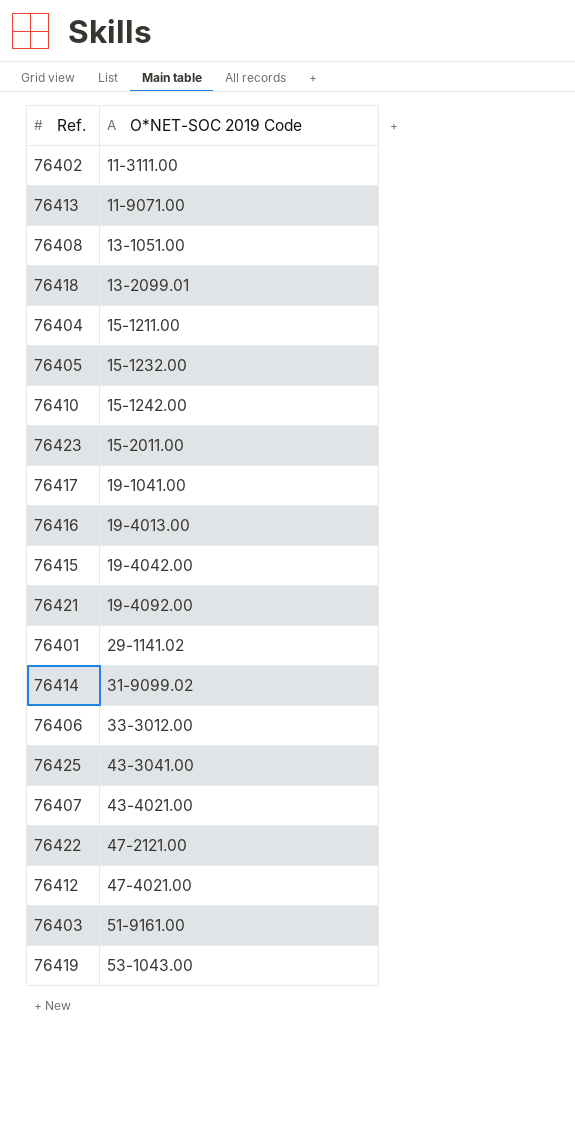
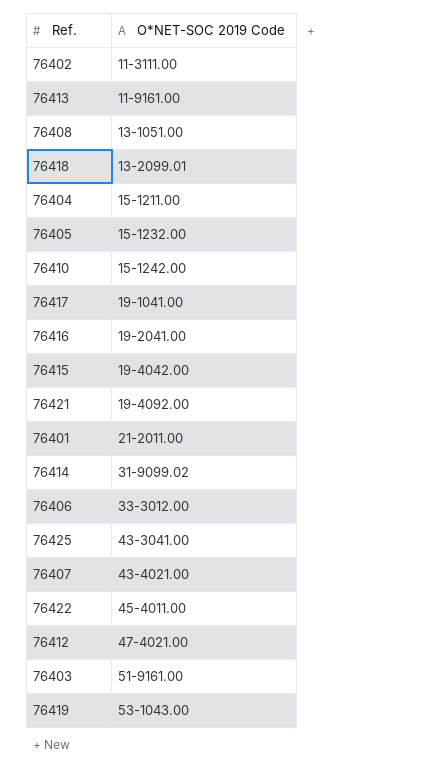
row 76423: 15-2011.00 -> none
76413 | O*NET-SOC 2019 Code: 11-9071.00 -> 11-9161.00
76416 | O*NET-SOC 2019 Code: 19-4013.00 -> 19-2041.00
76401 | O*NET-SOC 2019 Code: 29-1141.02 -> 21-2011.00
76422 | O*NET-SOC 2019 Code: 47-2121.00 -> 45-4011.00

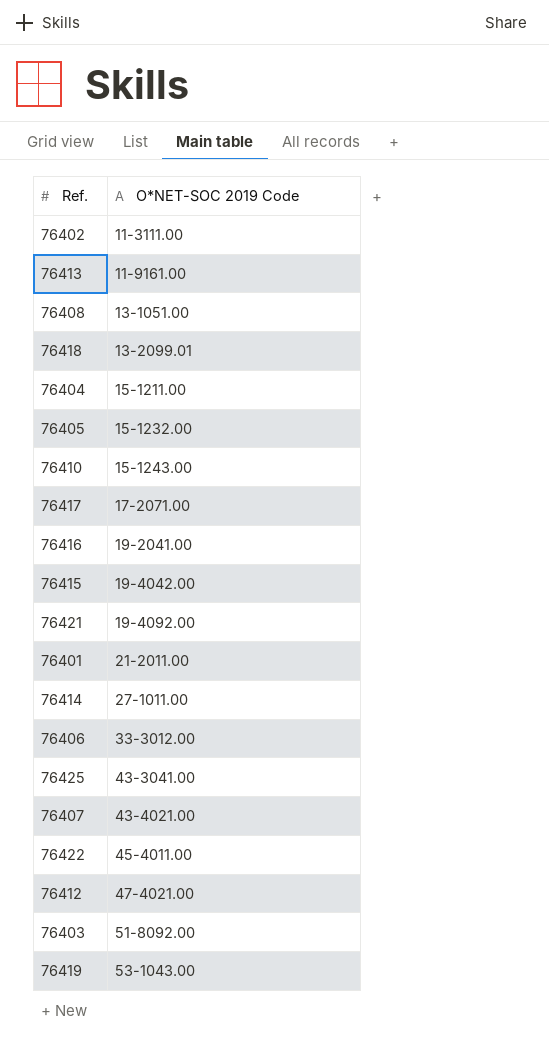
76410 | O*NET-SOC 2019 Code: 15-1242.00 -> 15-1243.00
76417 | O*NET-SOC 2019 Code: 19-1041.00 -> 17-2071.00
76414 | O*NET-SOC 2019 Code: 31-9099.02 -> 27-1011.00
76403 | O*NET-SOC 2019 Code: 51-9161.00 -> 51-8092.00

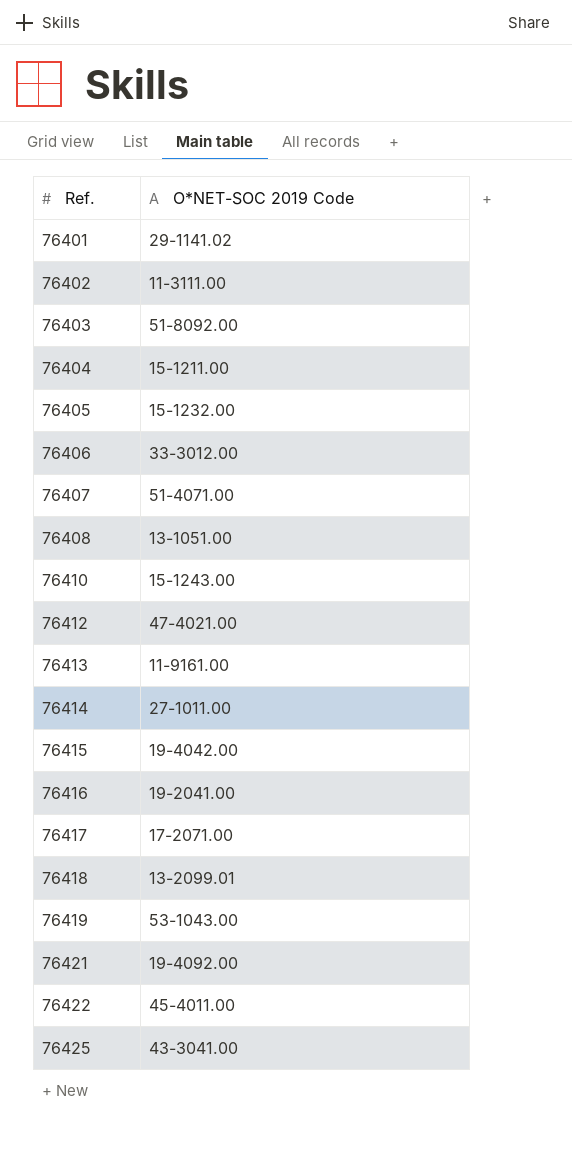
row order: O*NET-SOC 2019 Code ascending -> Ref. ascending
76401 | O*NET-SOC 2019 Code: 21-2011.00 -> 29-1141.02
76407 | O*NET-SOC 2019 Code: 43-4021.00 -> 51-4071.00

